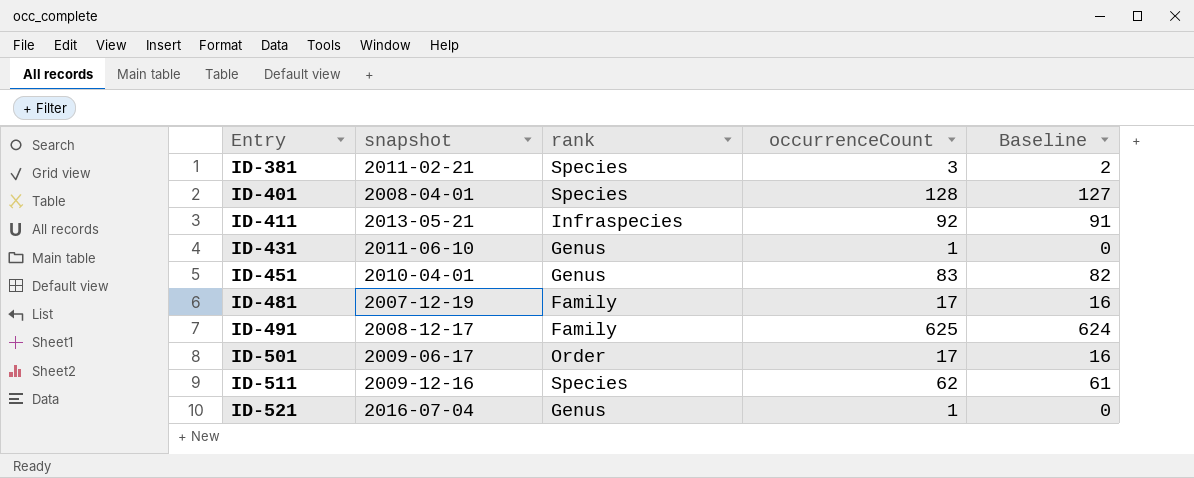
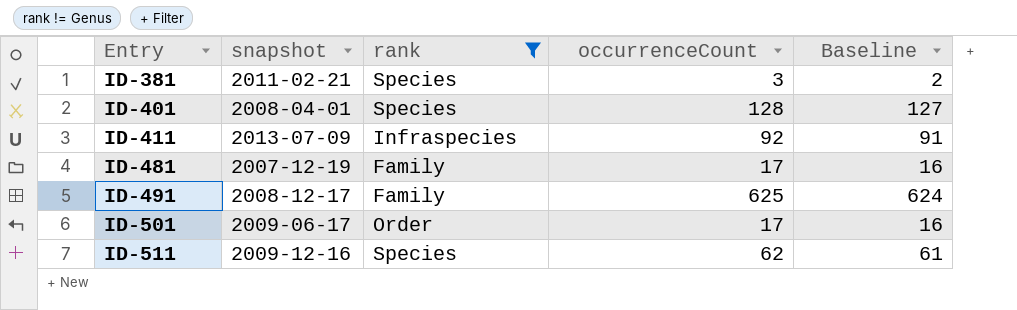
filter: none -> rank != Genus
ID-411 | snapshot: 2013-05-21 -> 2013-07-09

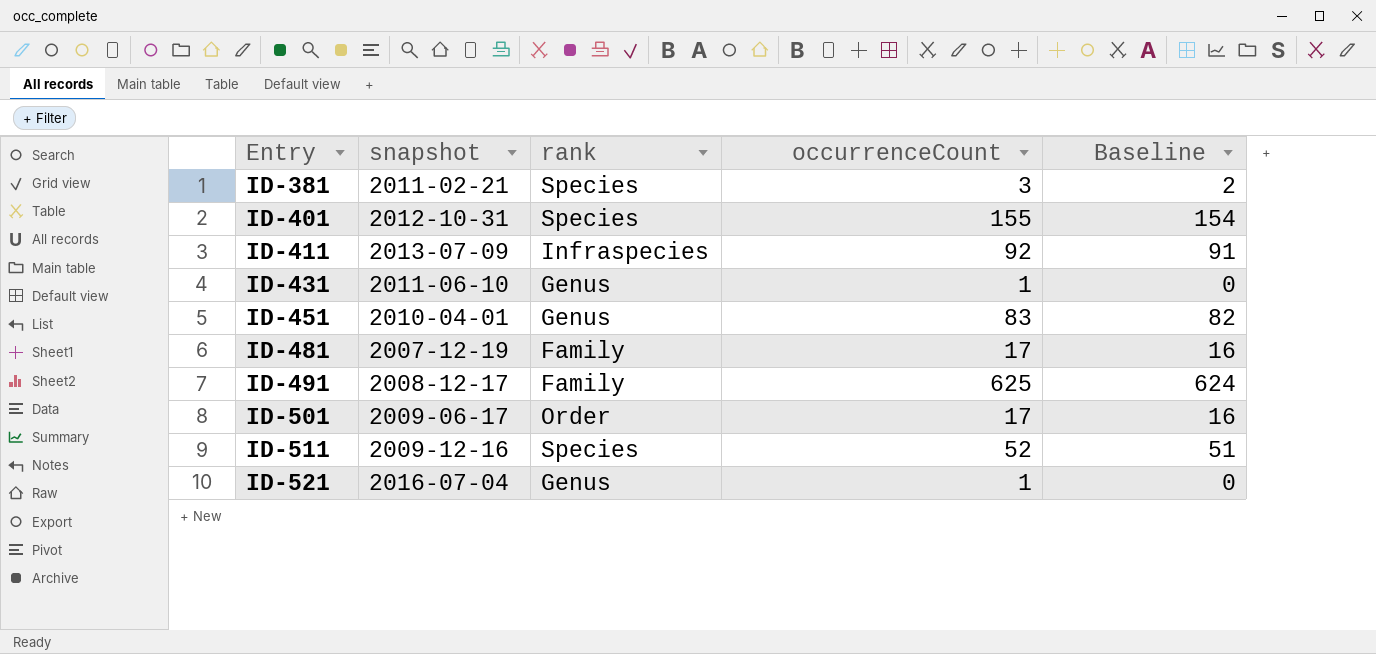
filter: rank != Genus -> none
ID-401 | snapshot: 2008-04-01 -> 2012-10-31
ID-401 | occurrenceCount: 128 -> 155
ID-401 | Baseline: 127 -> 154
ID-511 | occurrenceCount: 62 -> 52
ID-511 | Baseline: 61 -> 51

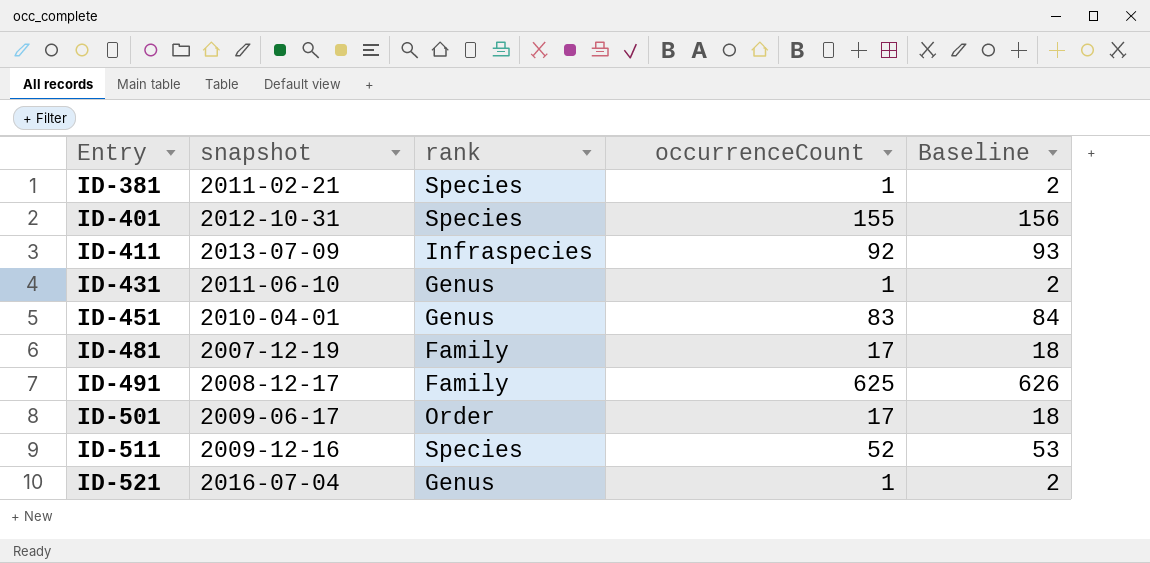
column Baseline | formula: [occurrenceCount] - 1 -> [occurrenceCount] + 1
ID-381 | occurrenceCount: 3 -> 1

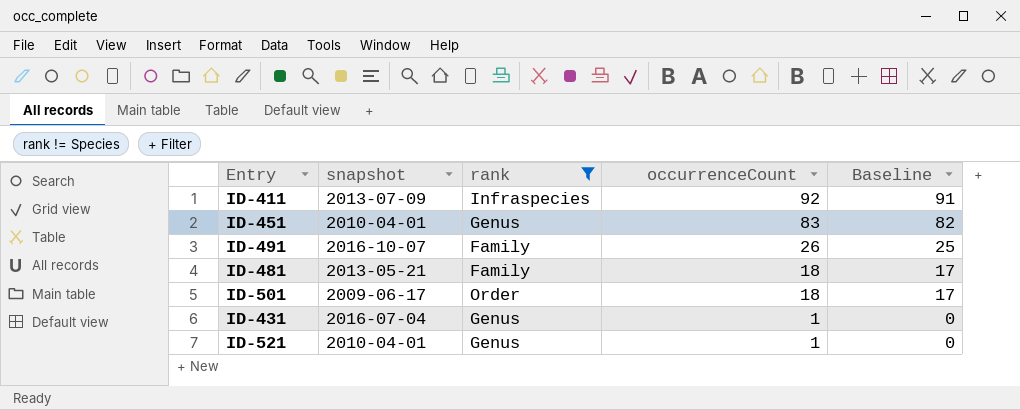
filter: none -> rank != Species
row order: Entry ascending -> occurrenceCount descending
column Baseline | formula: [occurrenceCount] + 1 -> [occurrenceCount] - 1
ID-491 | snapshot: 2008-12-17 -> 2016-10-07
ID-491 | occurrenceCount: 625 -> 26
ID-481 | snapshot: 2007-12-19 -> 2013-05-21
ID-481 | occurrenceCount: 17 -> 18
ID-501 | occurrenceCount: 17 -> 18
ID-431 | snapshot: 2011-06-10 -> 2016-07-04
ID-521 | snapshot: 2016-07-04 -> 2010-04-01

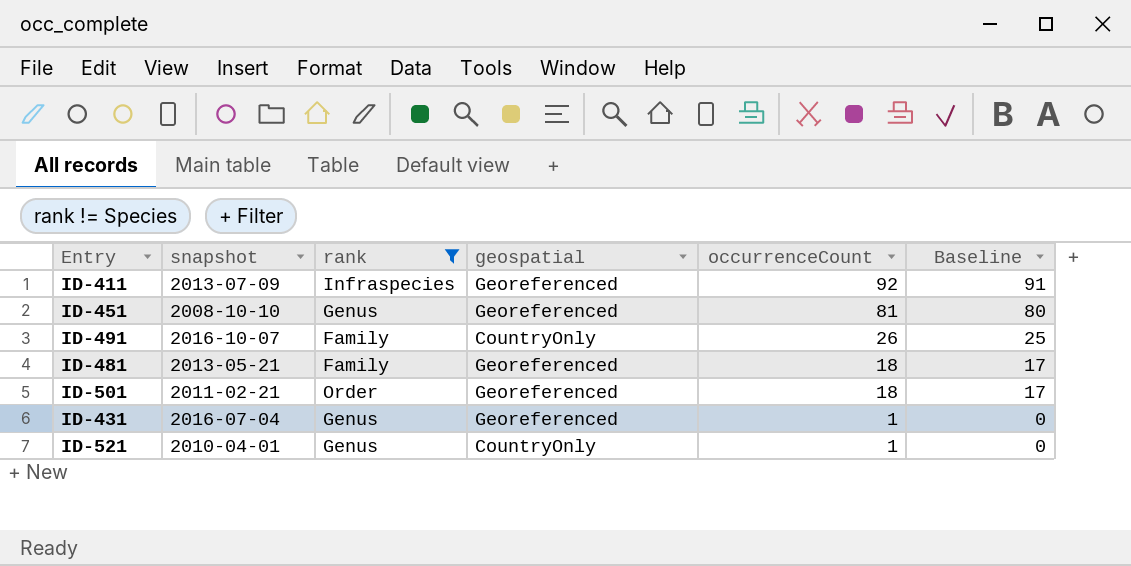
column geospatial | position: none -> 4
ID-451 | snapshot: 2010-04-01 -> 2008-10-10
ID-451 | occurrenceCount: 83 -> 81
ID-451 | Baseline: 82 -> 80
ID-501 | snapshot: 2009-06-17 -> 2011-02-21

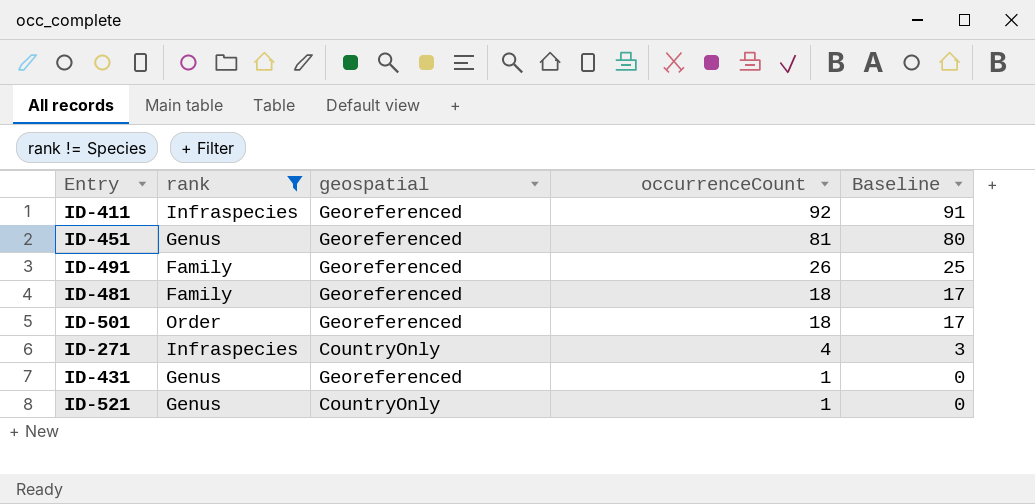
column snapshot | position: 2 -> none
ID-491 | geospatial: CountryOnly -> Georeferenced
row ID-271: none -> Infraspecies | CountryOnly | 4 | 3

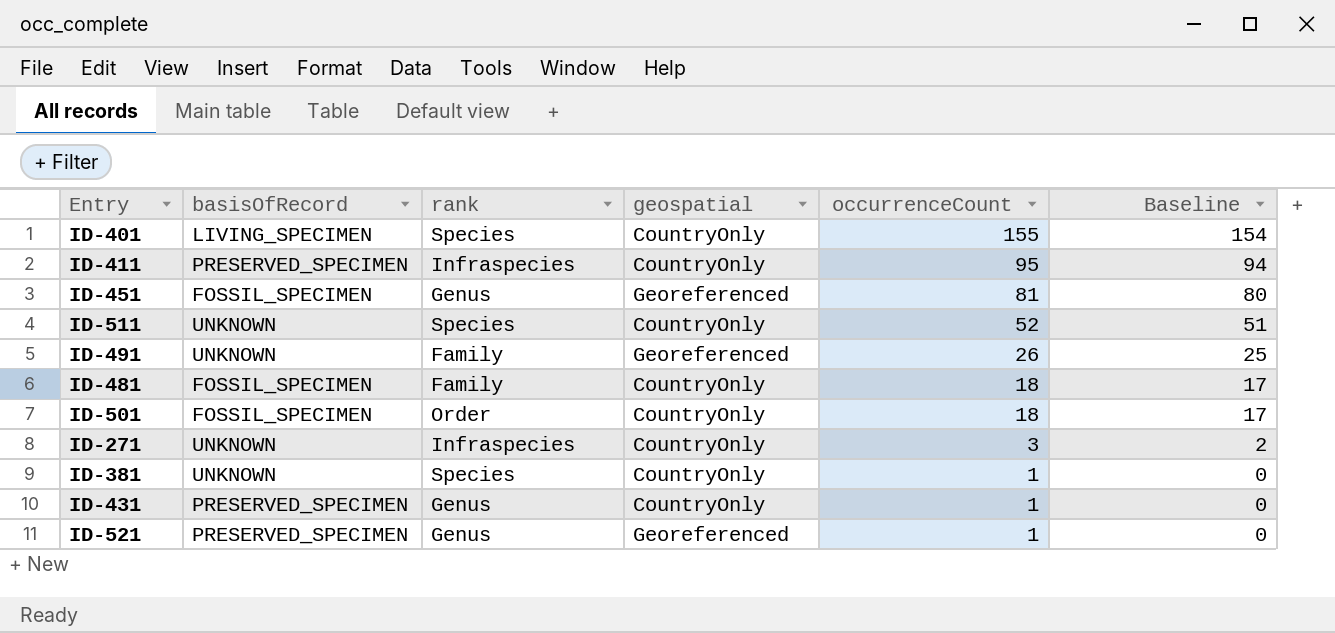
filter: rank != Species -> none
column basisOfRecord | position: none -> 2
ID-411 | geospatial: Georeferenced -> CountryOnly
ID-411 | occurrenceCount: 92 -> 95
ID-411 | Baseline: 91 -> 94
ID-481 | geospatial: Georeferenced -> CountryOnly
ID-501 | geospatial: Georeferenced -> CountryOnly
ID-271 | occurrenceCount: 4 -> 3
ID-271 | Baseline: 3 -> 2
ID-431 | geospatial: Georeferenced -> CountryOnly
ID-521 | geospatial: CountryOnly -> Georeferenced

